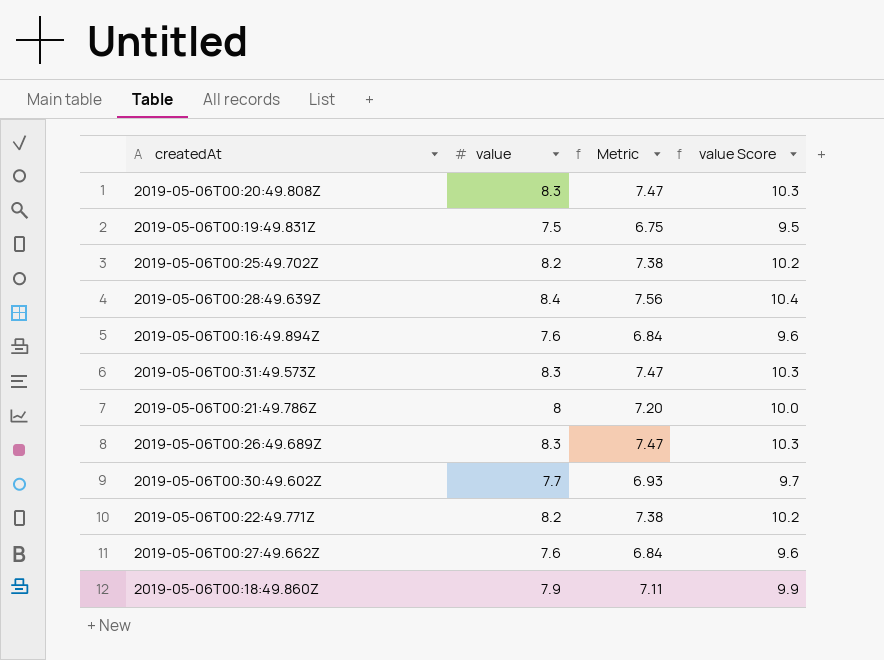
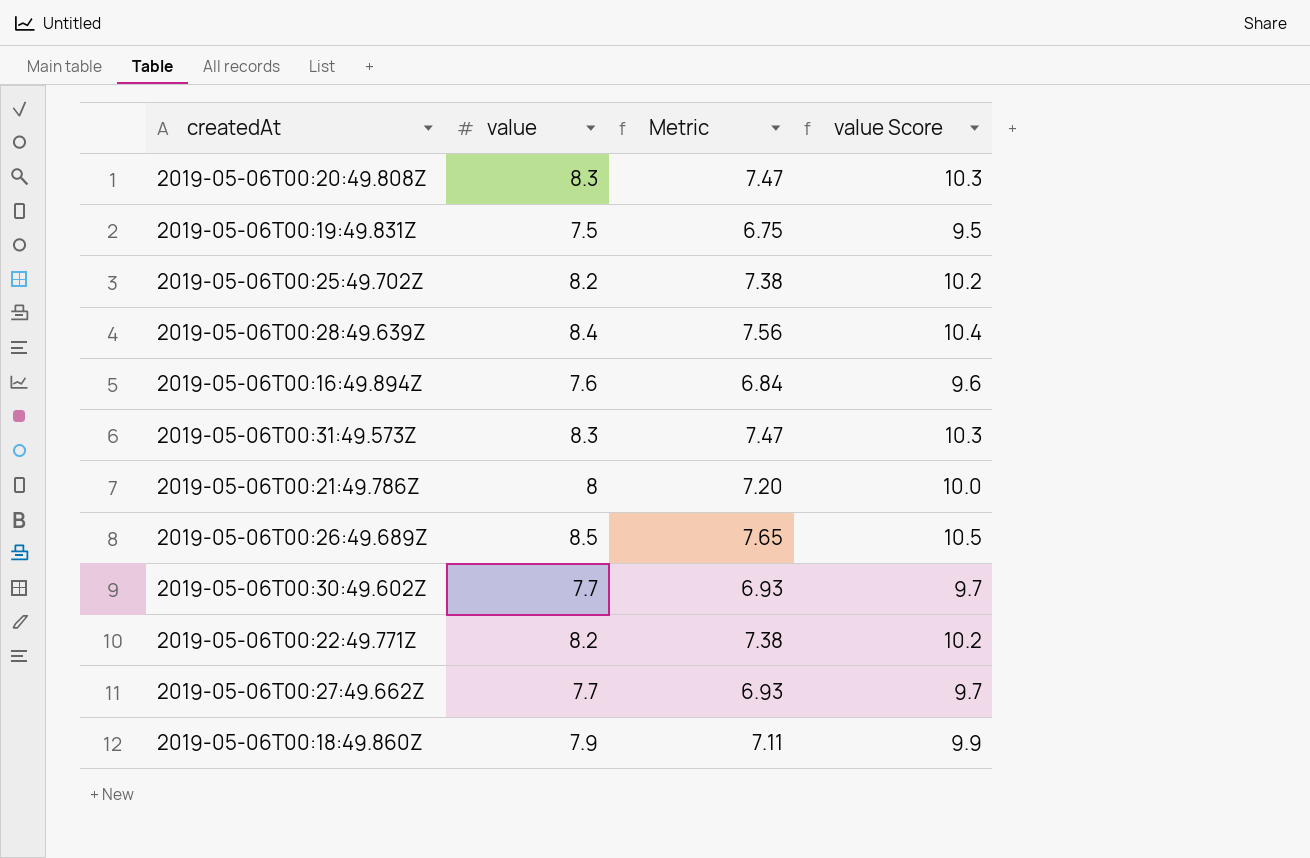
2019-05-06T00:26:49.689Z | value: 8.3 -> 8.5
2019-05-06T00:26:49.689Z | Metric: 7.47 -> 7.65
2019-05-06T00:26:49.689Z | value Score: 10.3 -> 10.5
2019-05-06T00:27:49.662Z | value: 7.6 -> 7.7
2019-05-06T00:27:49.662Z | Metric: 6.84 -> 6.93
2019-05-06T00:27:49.662Z | value Score: 9.6 -> 9.7

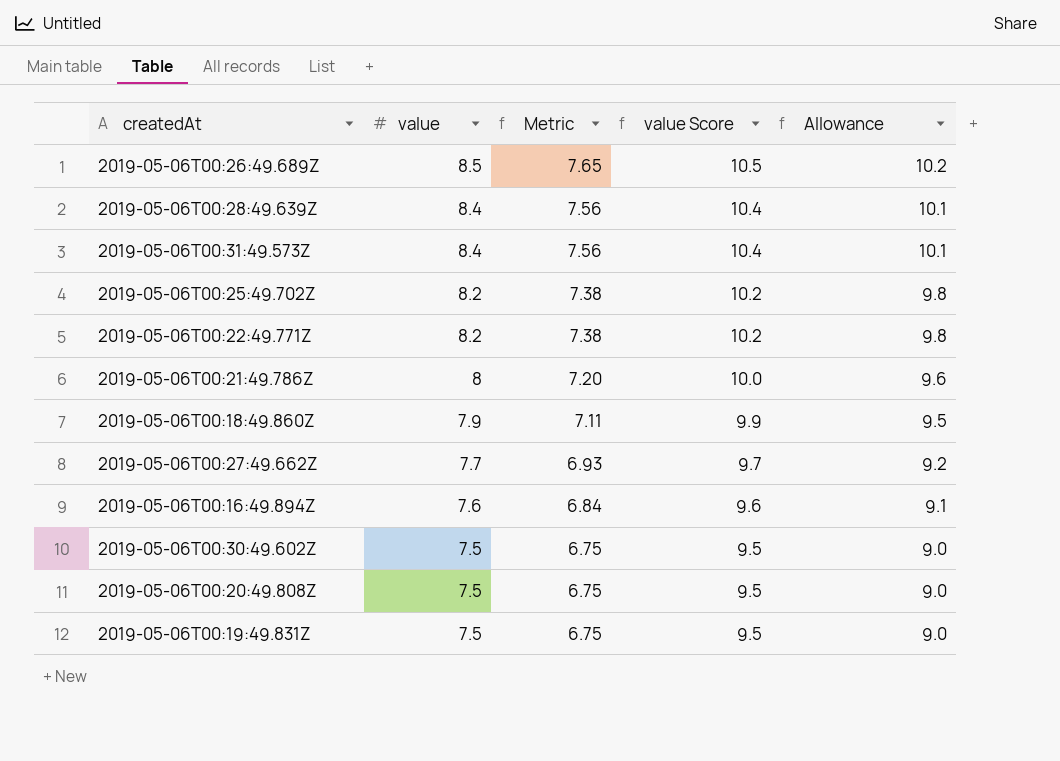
row order: none -> value descending
column Allowance | formula: none -> [value] * 1.2
2019-05-06T00:31:49.573Z | value: 8.3 -> 8.4
2019-05-06T00:31:49.573Z | Metric: 7.47 -> 7.56
2019-05-06T00:31:49.573Z | value Score: 10.3 -> 10.4
2019-05-06T00:30:49.602Z | value: 7.7 -> 7.5
2019-05-06T00:30:49.602Z | Metric: 6.93 -> 6.75
2019-05-06T00:30:49.602Z | value Score: 9.7 -> 9.5
2019-05-06T00:20:49.808Z | value: 8.3 -> 7.5
2019-05-06T00:20:49.808Z | Metric: 7.47 -> 6.75
2019-05-06T00:20:49.808Z | value Score: 10.3 -> 9.5

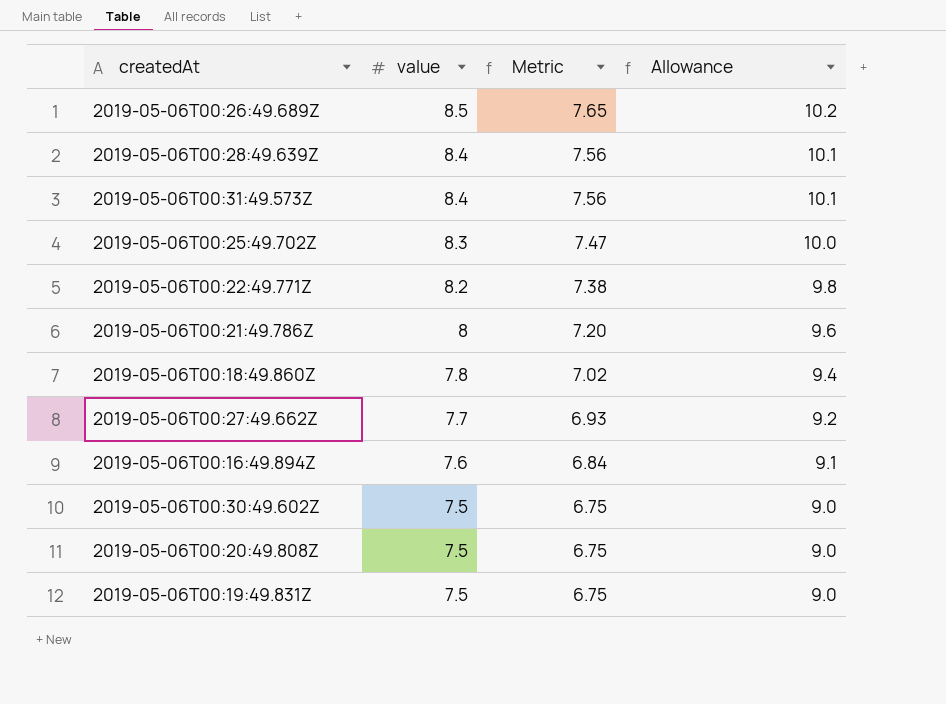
column value Score | formula: [value] + 2 -> none
2019-05-06T00:25:49.702Z | value: 8.2 -> 8.3
2019-05-06T00:25:49.702Z | Metric: 7.38 -> 7.47
2019-05-06T00:25:49.702Z | Allowance: 9.8 -> 10.0
2019-05-06T00:18:49.860Z | value: 7.9 -> 7.8
2019-05-06T00:18:49.860Z | Metric: 7.11 -> 7.02
2019-05-06T00:18:49.860Z | Allowance: 9.5 -> 9.4

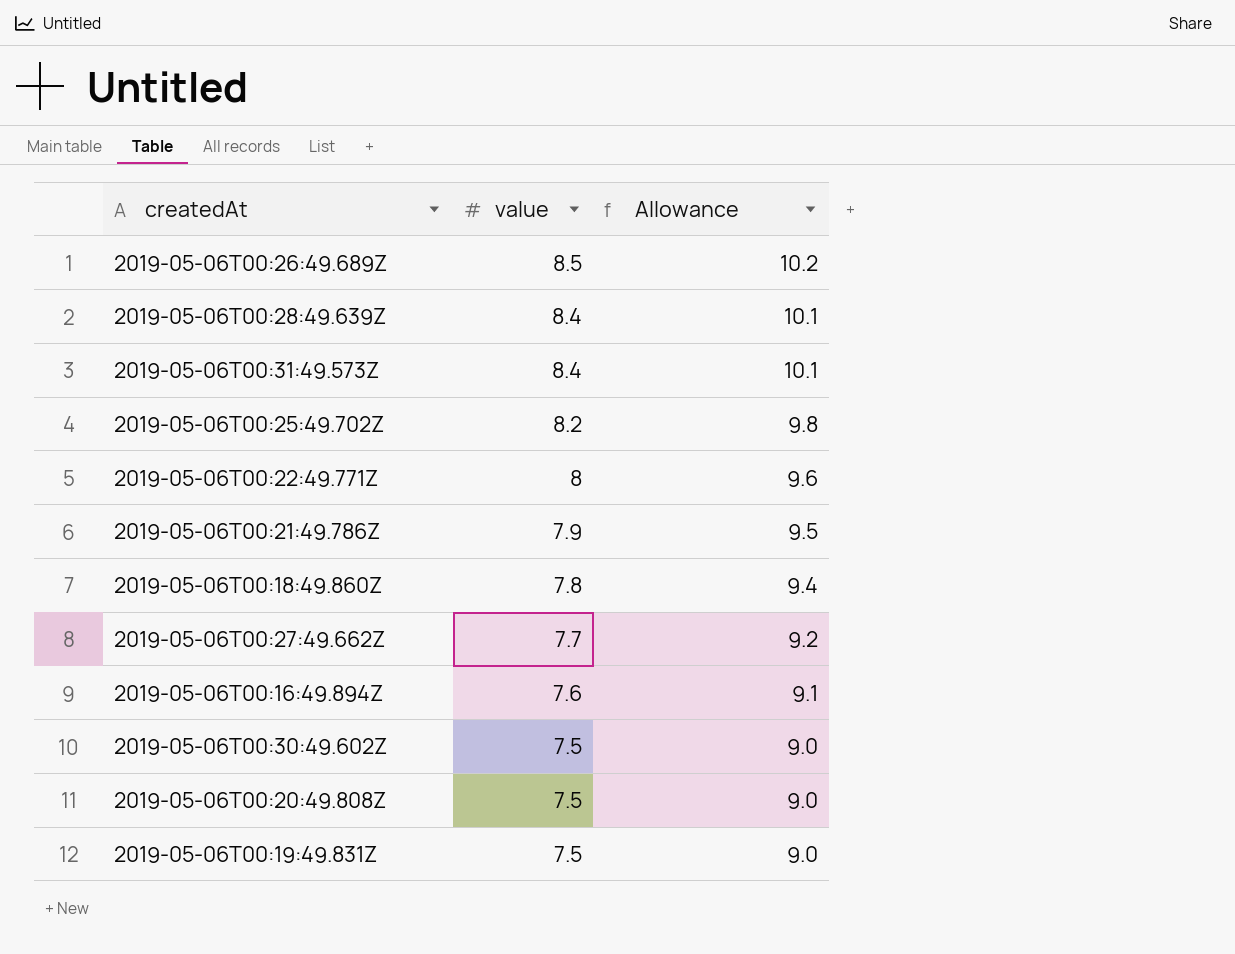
column Metric | formula: [value] * 0.9 -> none
2019-05-06T00:25:49.702Z | value: 8.3 -> 8.2
2019-05-06T00:25:49.702Z | Allowance: 10.0 -> 9.8
2019-05-06T00:22:49.771Z | value: 8.2 -> 8
2019-05-06T00:22:49.771Z | Allowance: 9.8 -> 9.6
2019-05-06T00:21:49.786Z | value: 8 -> 7.9
2019-05-06T00:21:49.786Z | Allowance: 9.6 -> 9.5

